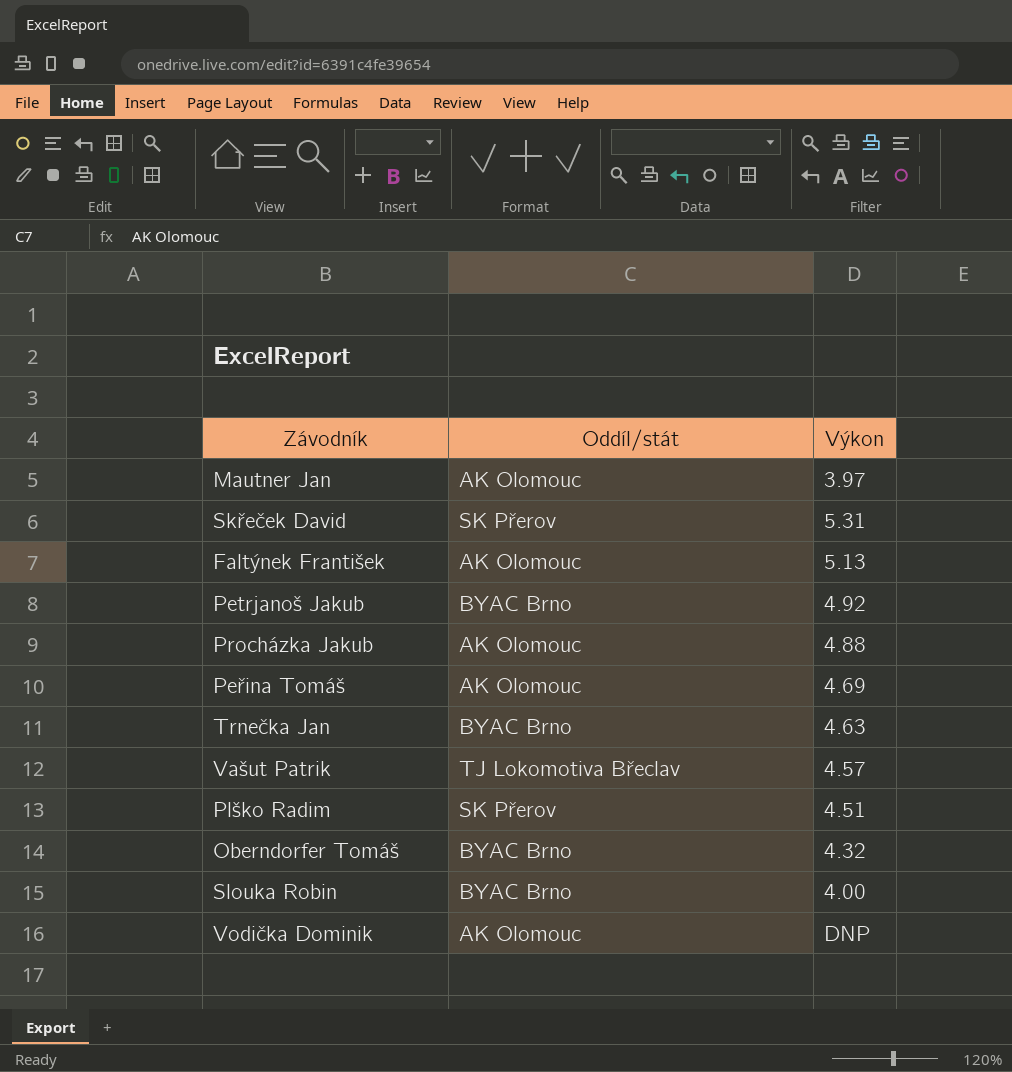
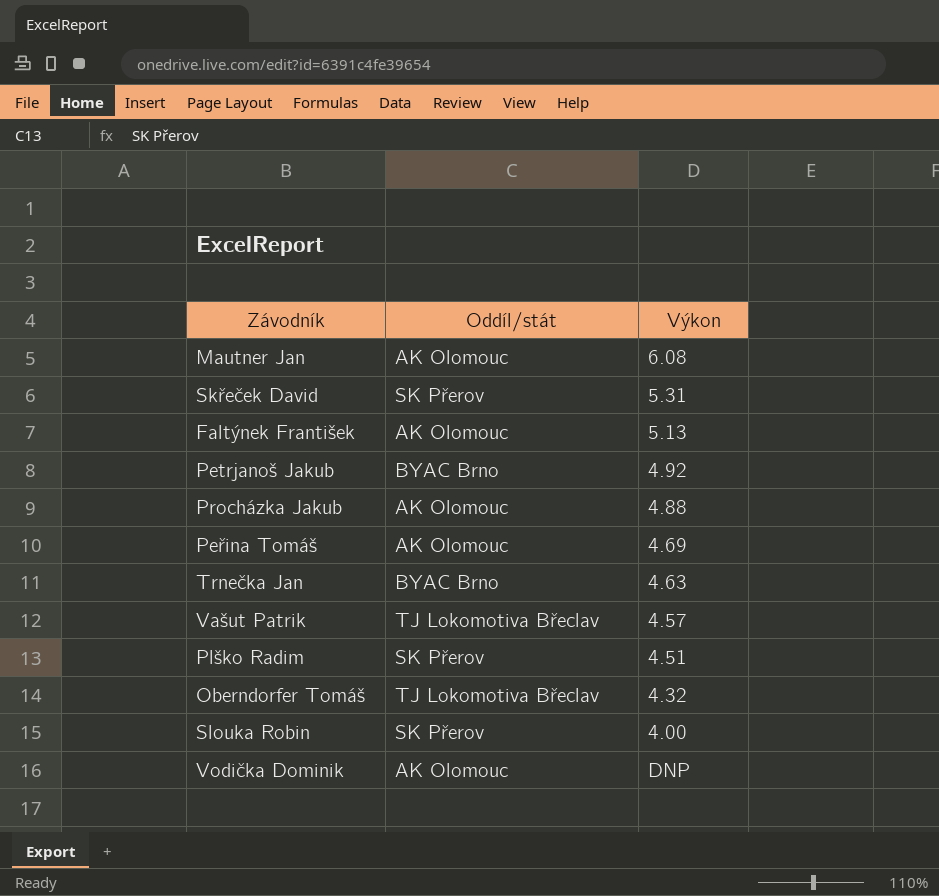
Mautner Jan | Výkon: 3.97 -> 6.08
Oberndorfer Tomáš | Oddíl/stát: BYAC Brno -> TJ Lokomotiva Břeclav
Slouka Robin | Oddíl/stát: BYAC Brno -> SK Přerov

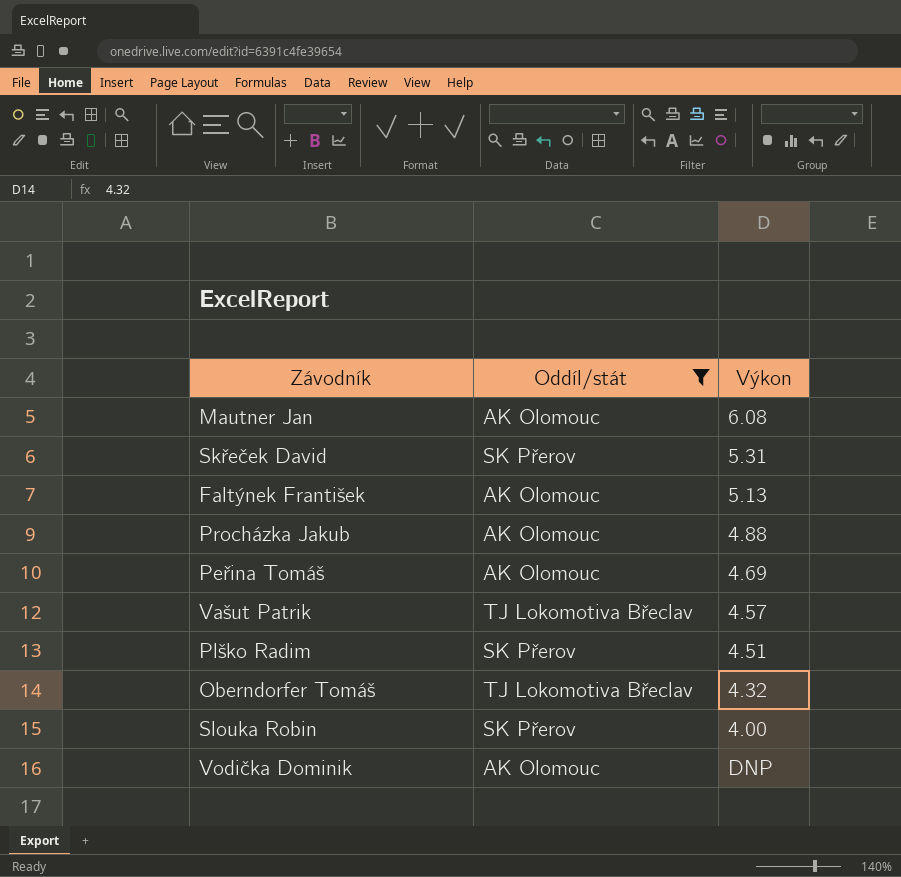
filter: none -> Oddíl/stát != BYAC Brno

